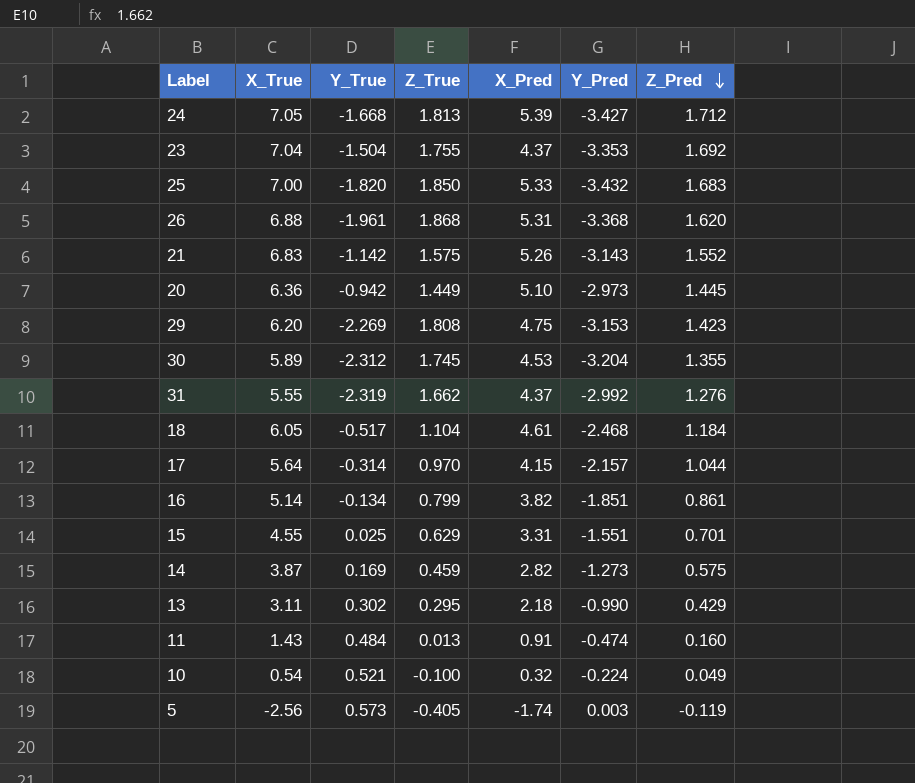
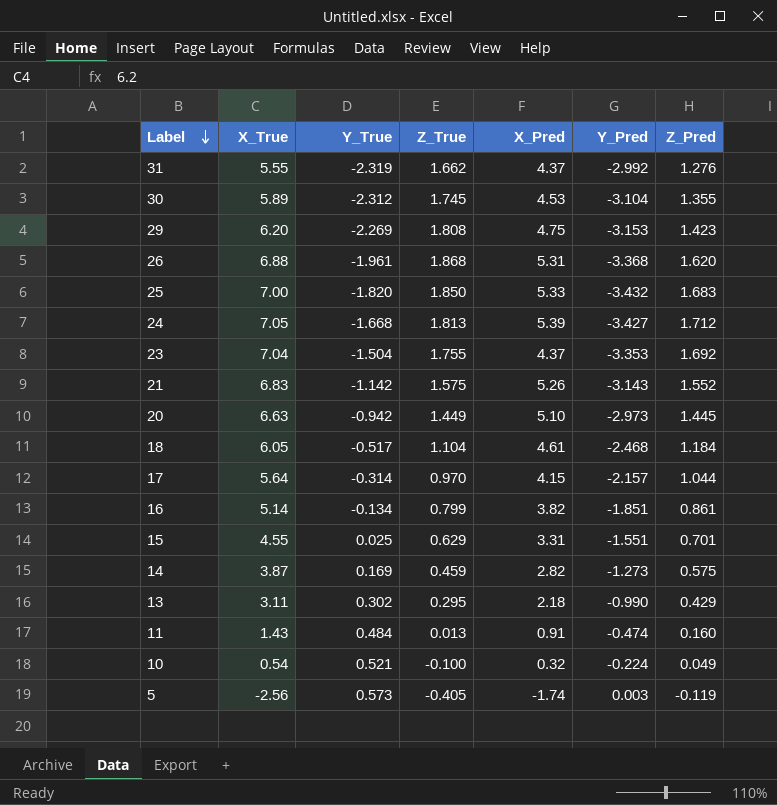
row order: Z_Pred descending -> Label descending
30 | Y_Pred: -3.204 -> -3.104
20 | X_True: 6.36 -> 6.63

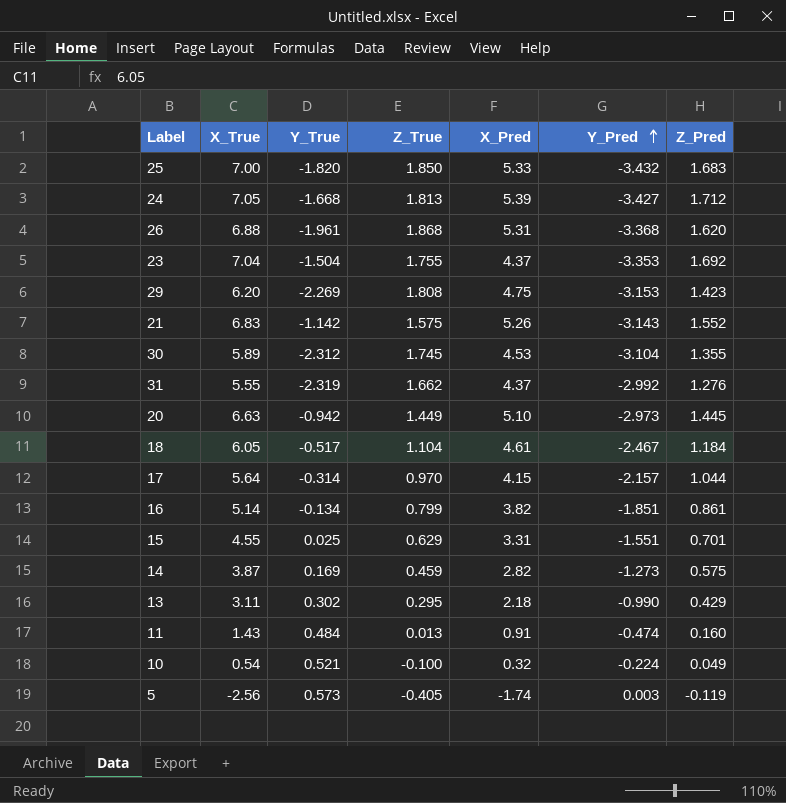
row order: Label descending -> Y_Pred ascending
18 | Y_Pred: -2.468 -> -2.467

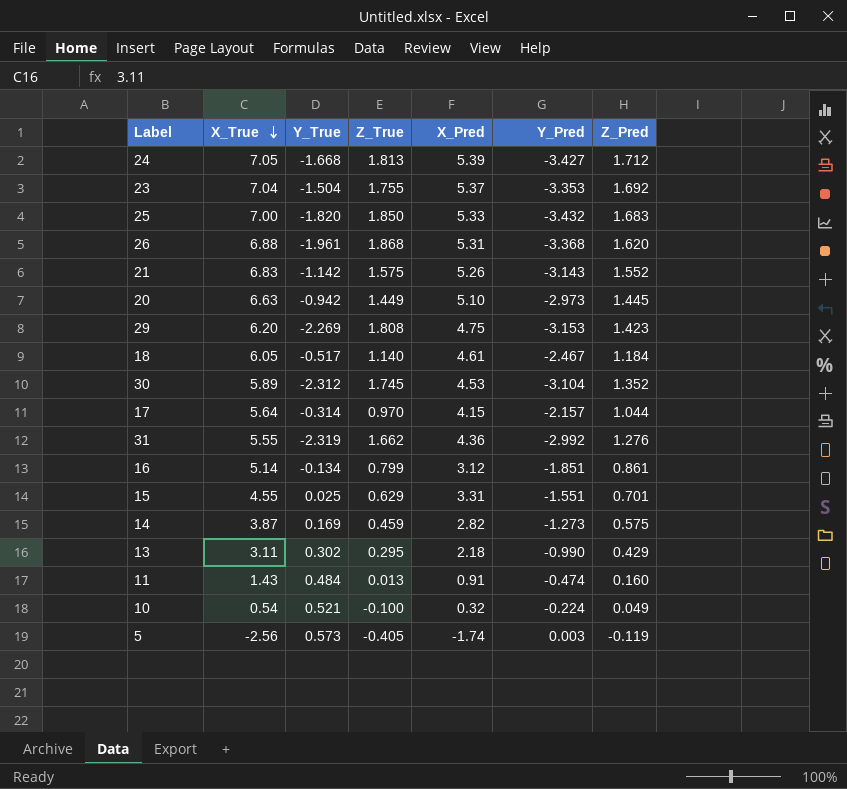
row order: Y_Pred ascending -> X_True descending
23 | X_Pred: 4.37 -> 5.37
18 | Z_True: 1.104 -> 1.140
30 | Z_Pred: 1.355 -> 1.352
31 | X_Pred: 4.37 -> 4.36
16 | X_Pred: 3.82 -> 3.12

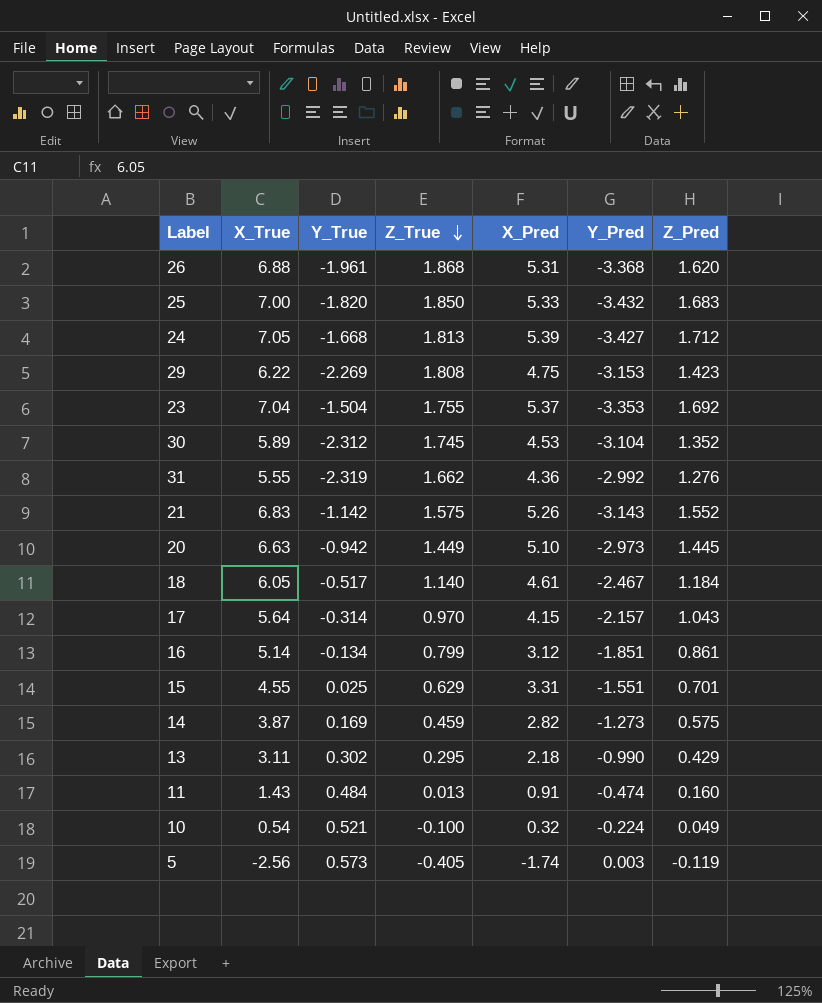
row order: X_True descending -> Z_True descending
29 | X_True: 6.20 -> 6.22
17 | Z_Pred: 1.044 -> 1.043

